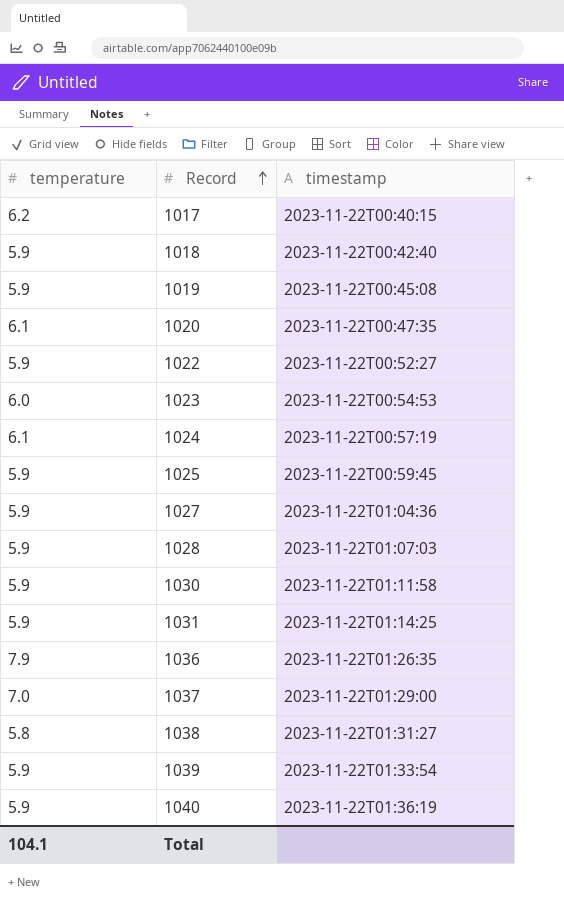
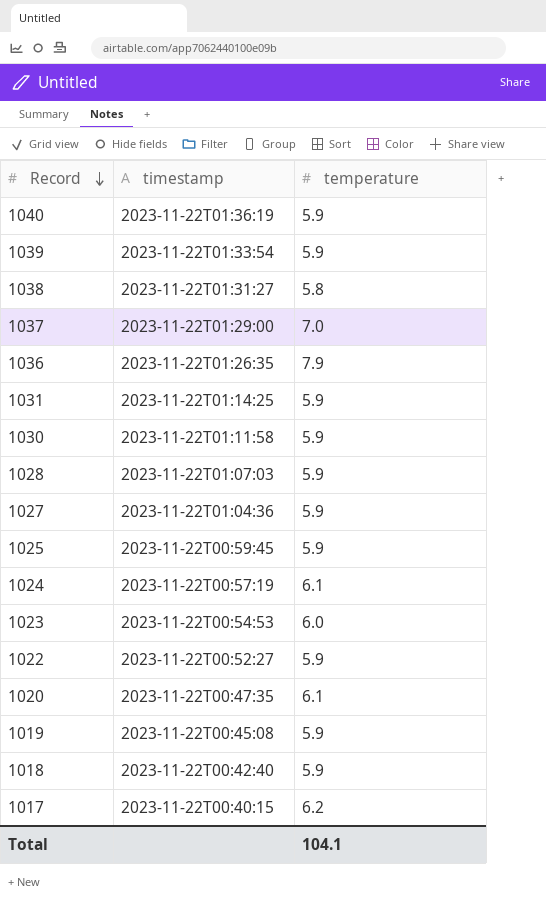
row order: Record ascending -> Record descending
column temperature | position: 1 -> 3

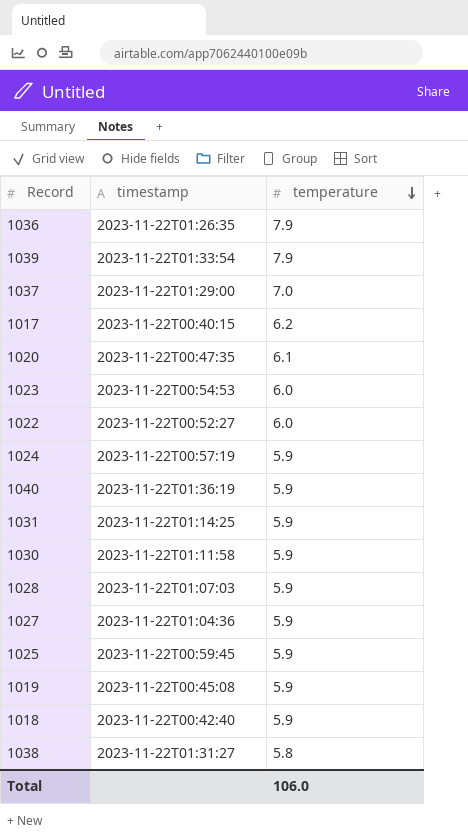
row order: Record descending -> temperature descending
1039 | temperature: 5.9 -> 7.9
1022 | temperature: 5.9 -> 6.0
1024 | temperature: 6.1 -> 5.9
Total | temperature: 104.1 -> 106.0

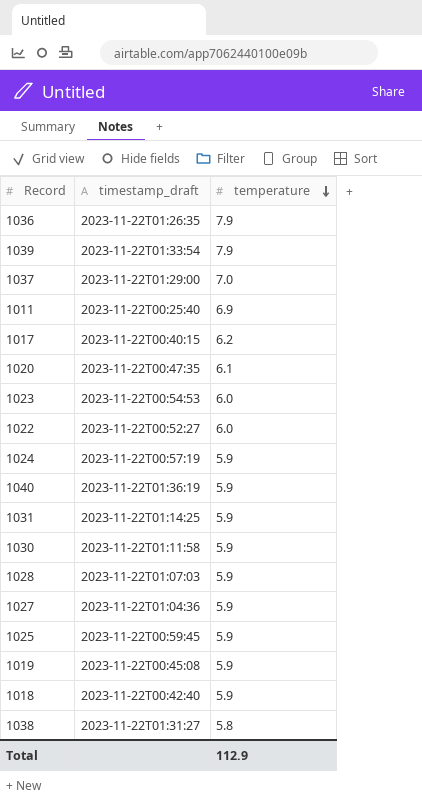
column name: timestamp -> timestamp_draft
row 1011: none -> 2023-11-22T00:25:40 | 6.9
Total | temperature: 106.0 -> 112.9

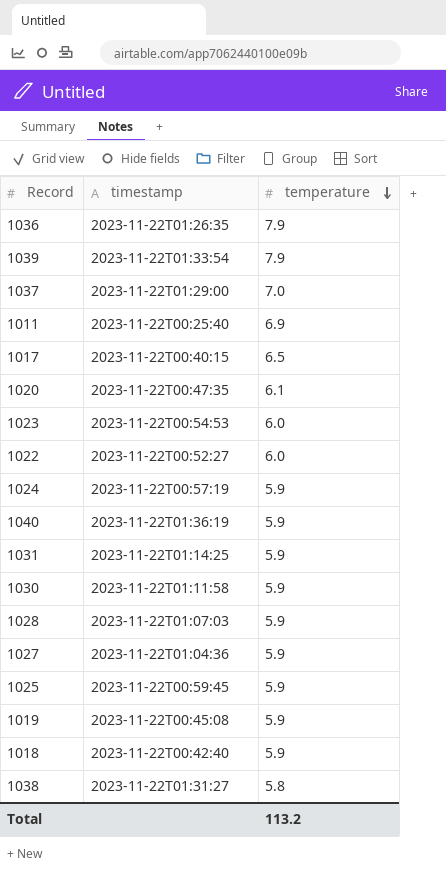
column name: timestamp_draft -> timestamp
1017 | temperature: 6.2 -> 6.5
Total | temperature: 112.9 -> 113.2

